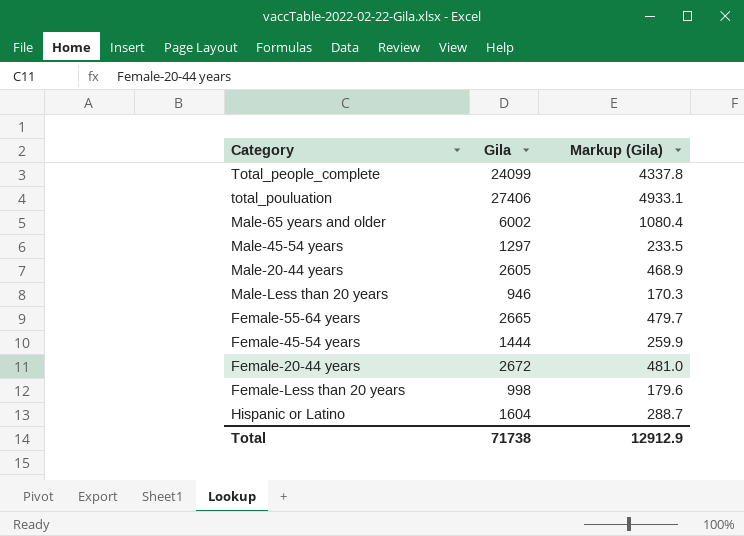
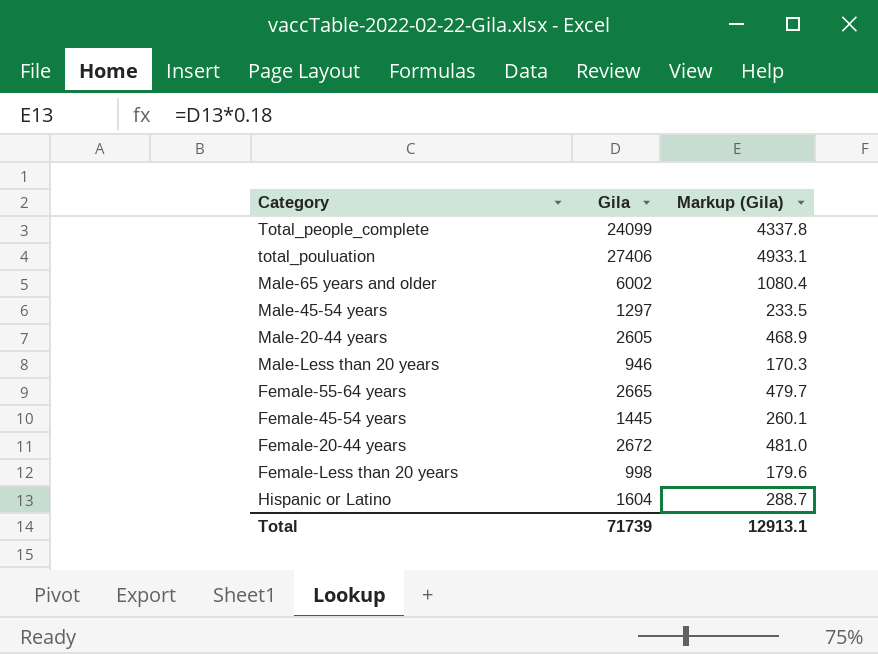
Female-45-54 years | Gila: 1444 -> 1445
Female-45-54 years | Markup (Gila): 259.9 -> 260.1
Total | Gila: 71738 -> 71739
Total | Markup (Gila): 12912.9 -> 12913.1

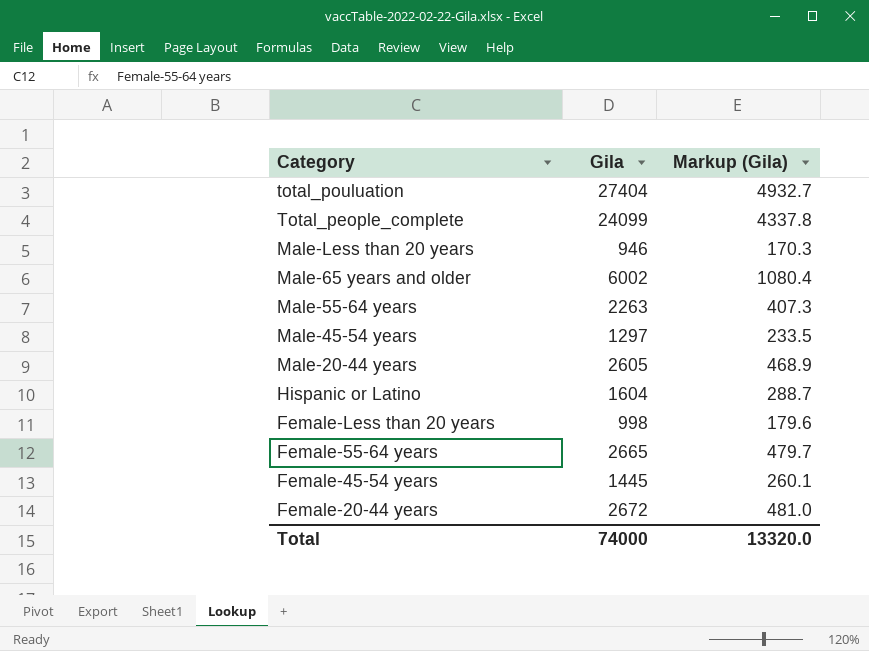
row order: none -> Category descending
total_pouluation | Gila: 27406 -> 27404
total_pouluation | Markup (Gila): 4933.1 -> 4932.7
row Male-55-64 years: none -> 2263 | 407.3
Total | Gila: 71739 -> 74000
Total | Markup (Gila): 12913.1 -> 13320.0

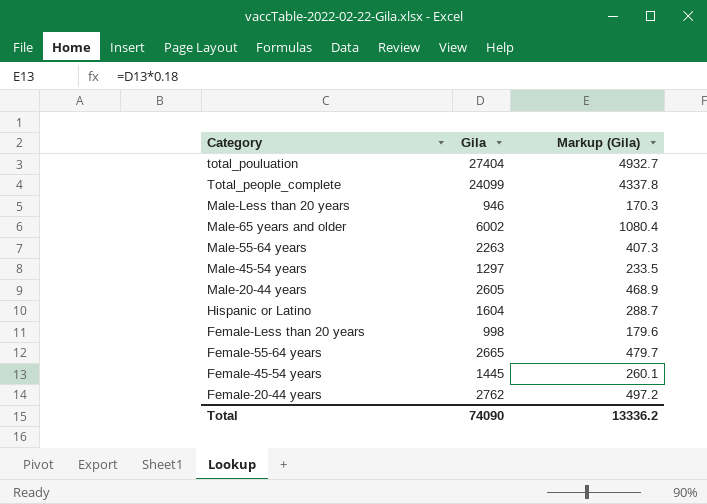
Female-20-44 years | Gila: 2672 -> 2762
Female-20-44 years | Markup (Gila): 481.0 -> 497.2
Total | Gila: 74000 -> 74090
Total | Markup (Gila): 13320.0 -> 13336.2

